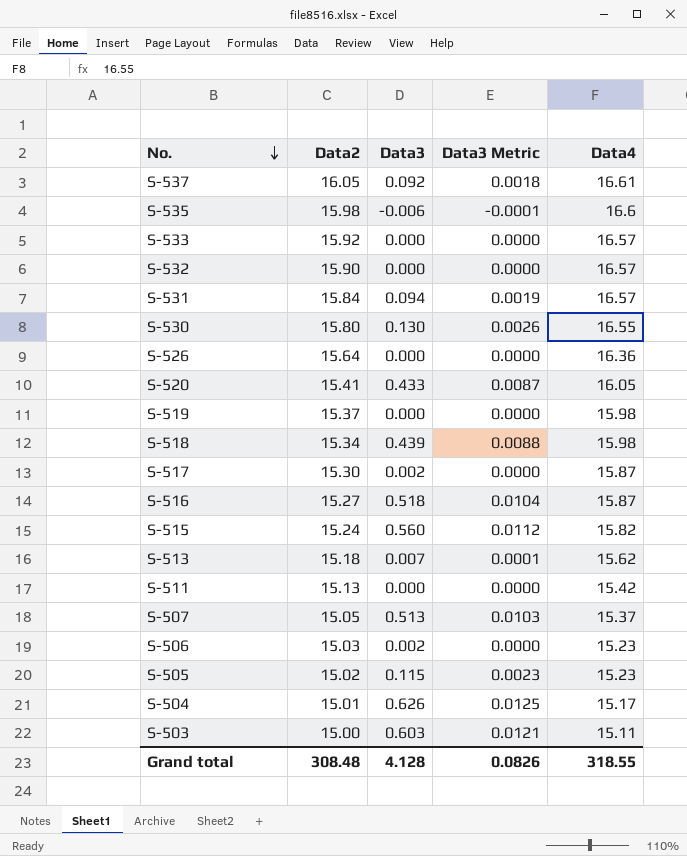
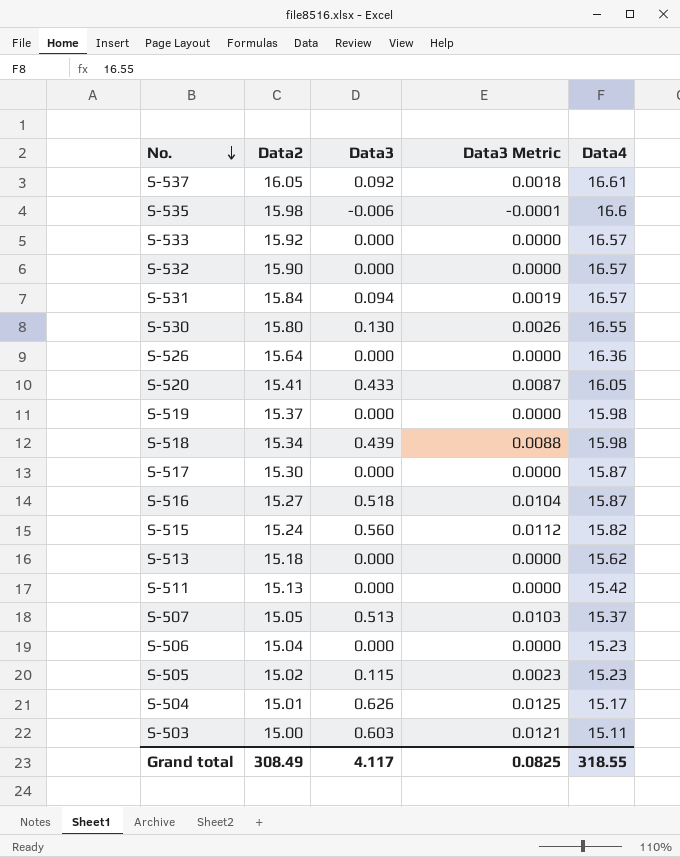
S-517 | Data3: 0.002 -> 0.000
S-513 | Data3: 0.007 -> 0.000
S-513 | Data3 Metric: 0.0001 -> 0.0000
S-506 | Data2: 15.03 -> 15.04
S-506 | Data3: 0.002 -> 0.000
Grand total | Data2: 308.48 -> 308.49
Grand total | Data3: 4.128 -> 4.117
Grand total | Data3 Metric: 0.0826 -> 0.0825

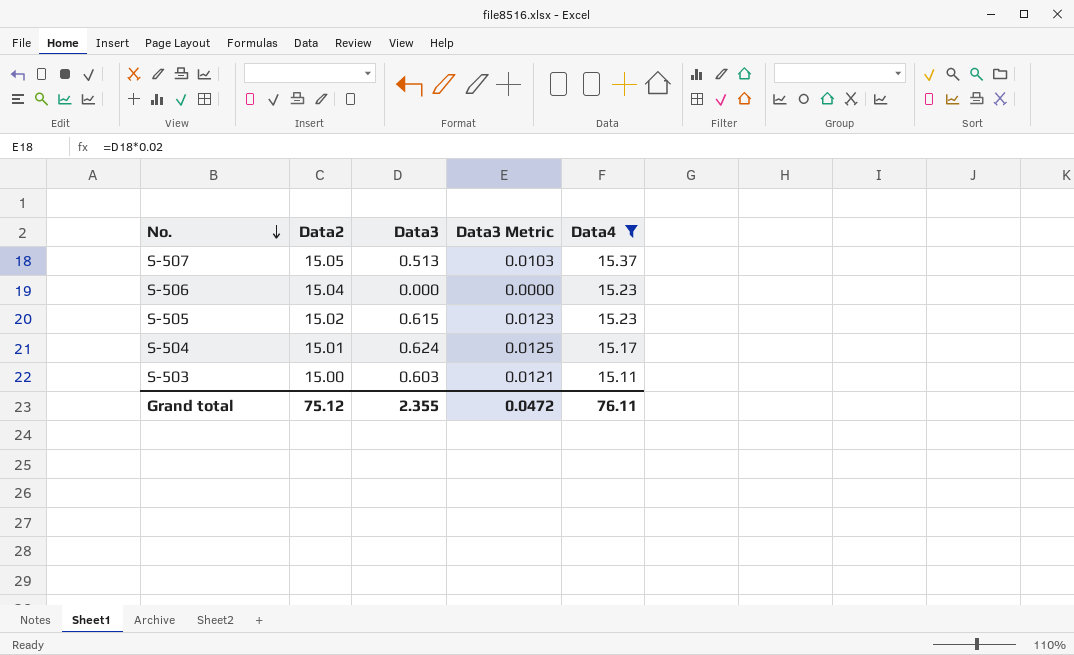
filter: none -> Data4 <= 15.37
S-505 | Data3: 0.115 -> 0.615
S-505 | Data3 Metric: 0.0023 -> 0.0123
S-504 | Data3: 0.626 -> 0.624
Grand total | Data2: 308.49 -> 75.12
Grand total | Data3: 4.117 -> 2.355
Grand total | Data3 Metric: 0.0825 -> 0.0472
Grand total | Data4: 318.55 -> 76.11

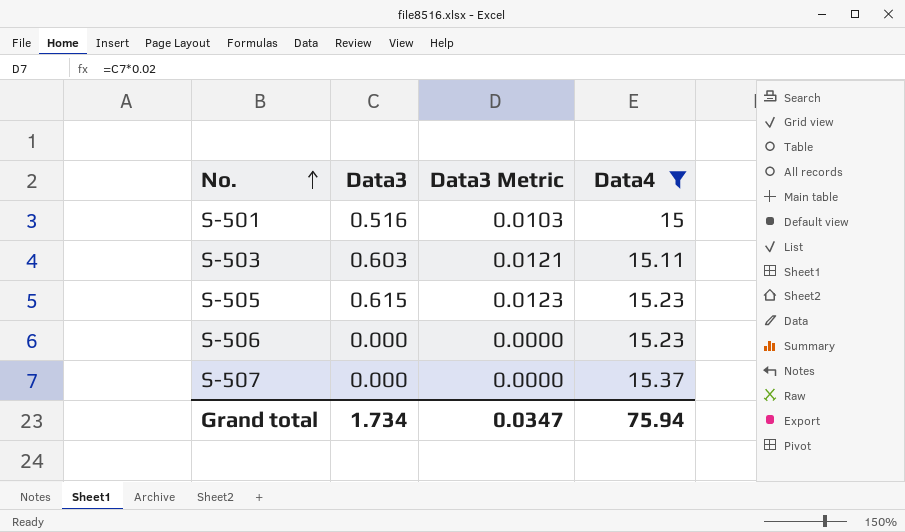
row order: No. descending -> No. ascending
column Data2 | position: 2 -> none
row S-504: 15.01 | 0.624 | 0.0125 | 15.17 -> none
row S-501: none -> 0.516 | 0.0103 | 15
S-507 | Data3: 0.513 -> 0.000
S-507 | Data3 Metric: 0.0103 -> 0.0000
Grand total | Data3: 2.355 -> 1.734
Grand total | Data3 Metric: 0.0472 -> 0.0347
Grand total | Data4: 76.11 -> 75.94

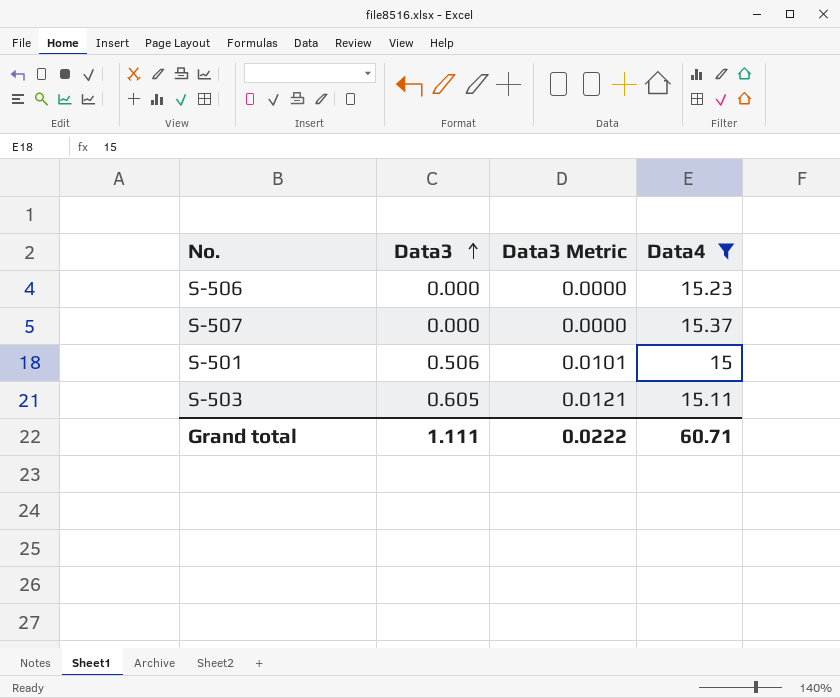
row order: No. ascending -> Data3 ascending
row S-505: 0.615 | 0.0123 | 15.23 -> none
S-501 | Data3: 0.516 -> 0.506
S-501 | Data3 Metric: 0.0103 -> 0.0101
S-503 | Data3: 0.603 -> 0.605
Grand total | Data3: 1.734 -> 1.111
Grand total | Data3 Metric: 0.0347 -> 0.0222
Grand total | Data4: 75.94 -> 60.71

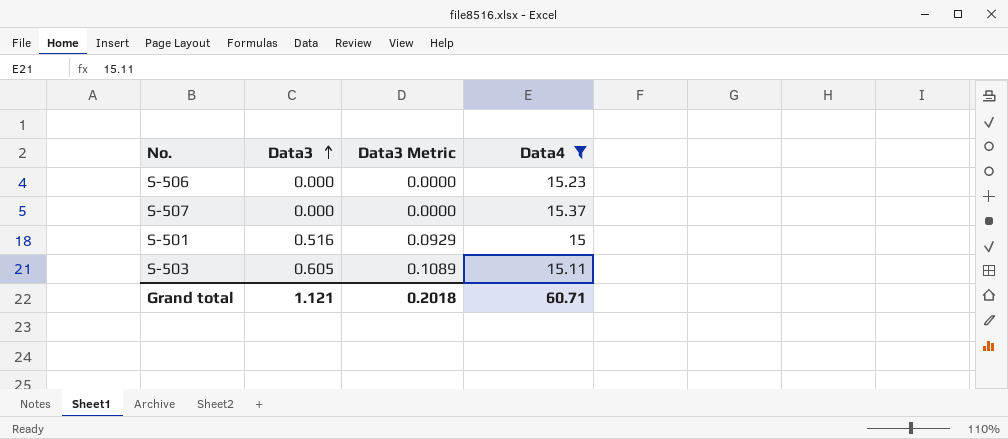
column Data3 Metric | formula: [Data3] * 0.02 -> [Data3] * 0.18
S-501 | Data3: 0.506 -> 0.516
Grand total | Data3: 1.111 -> 1.121
Grand total | Data3 Metric: 0.0222 -> 0.2018

